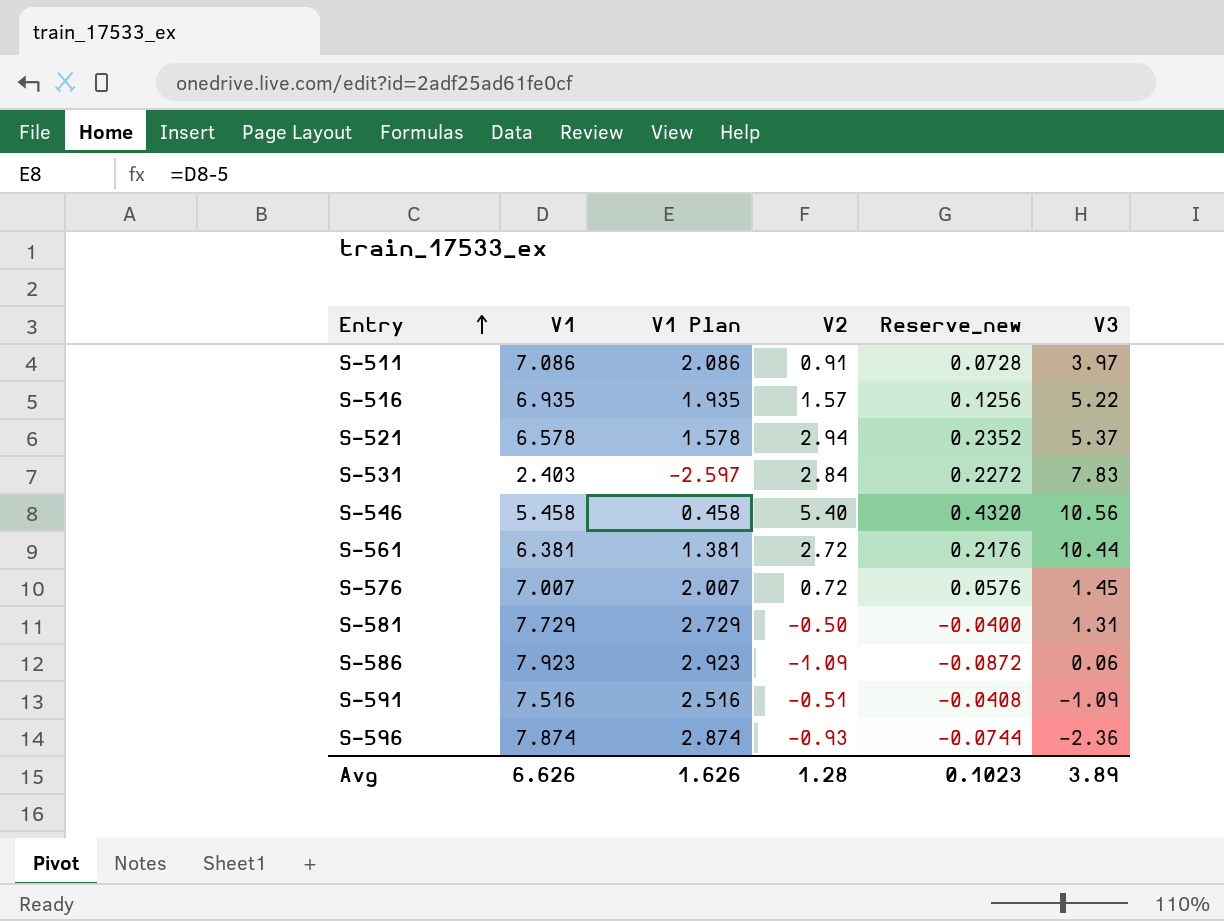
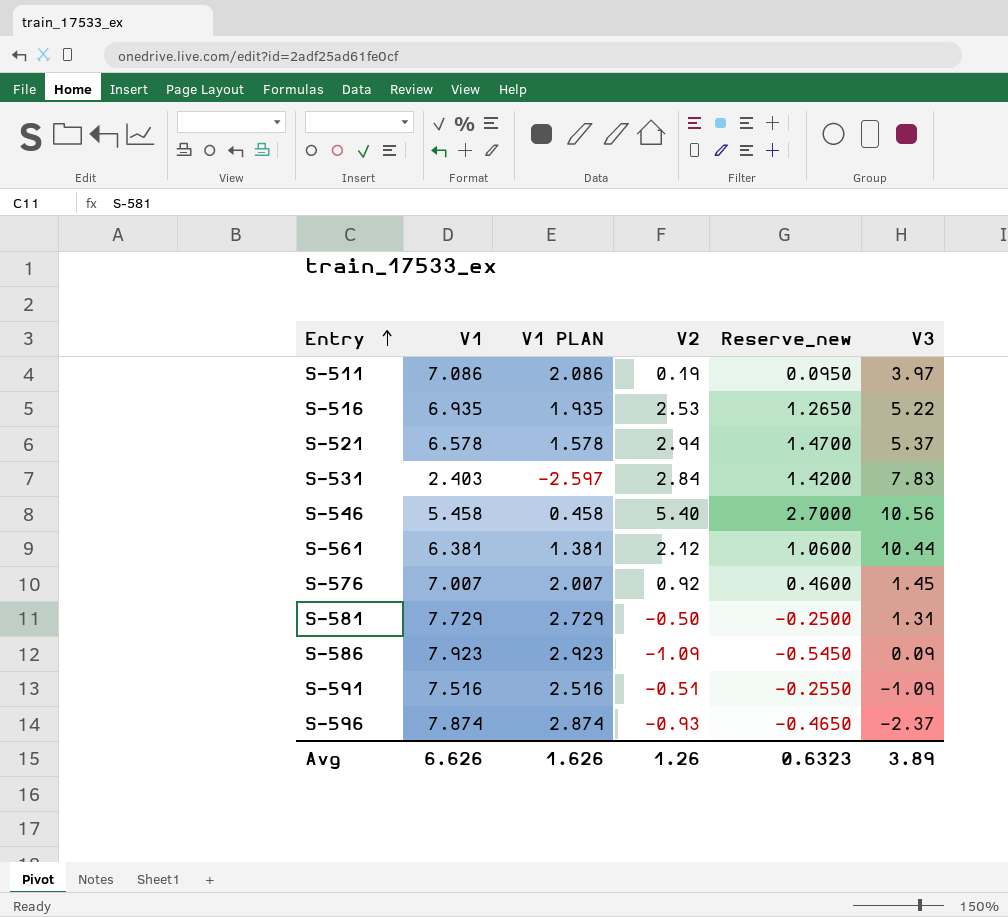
column name: V1 Plan -> V1 PLAN
column Reserve_new | formula: [V2] * 0.08 -> [V2] * 0.5
S-511 | V2: 0.91 -> 0.19
S-516 | V2: 1.57 -> 2.53
S-561 | V2: 2.72 -> 2.12
S-576 | V2: 0.72 -> 0.92
S-586 | V3: 0.06 -> 0.09
S-596 | V3: -2.36 -> -2.37
Avg | V2: 1.28 -> 1.26
Avg | Reserve_new: 0.1023 -> 0.6323

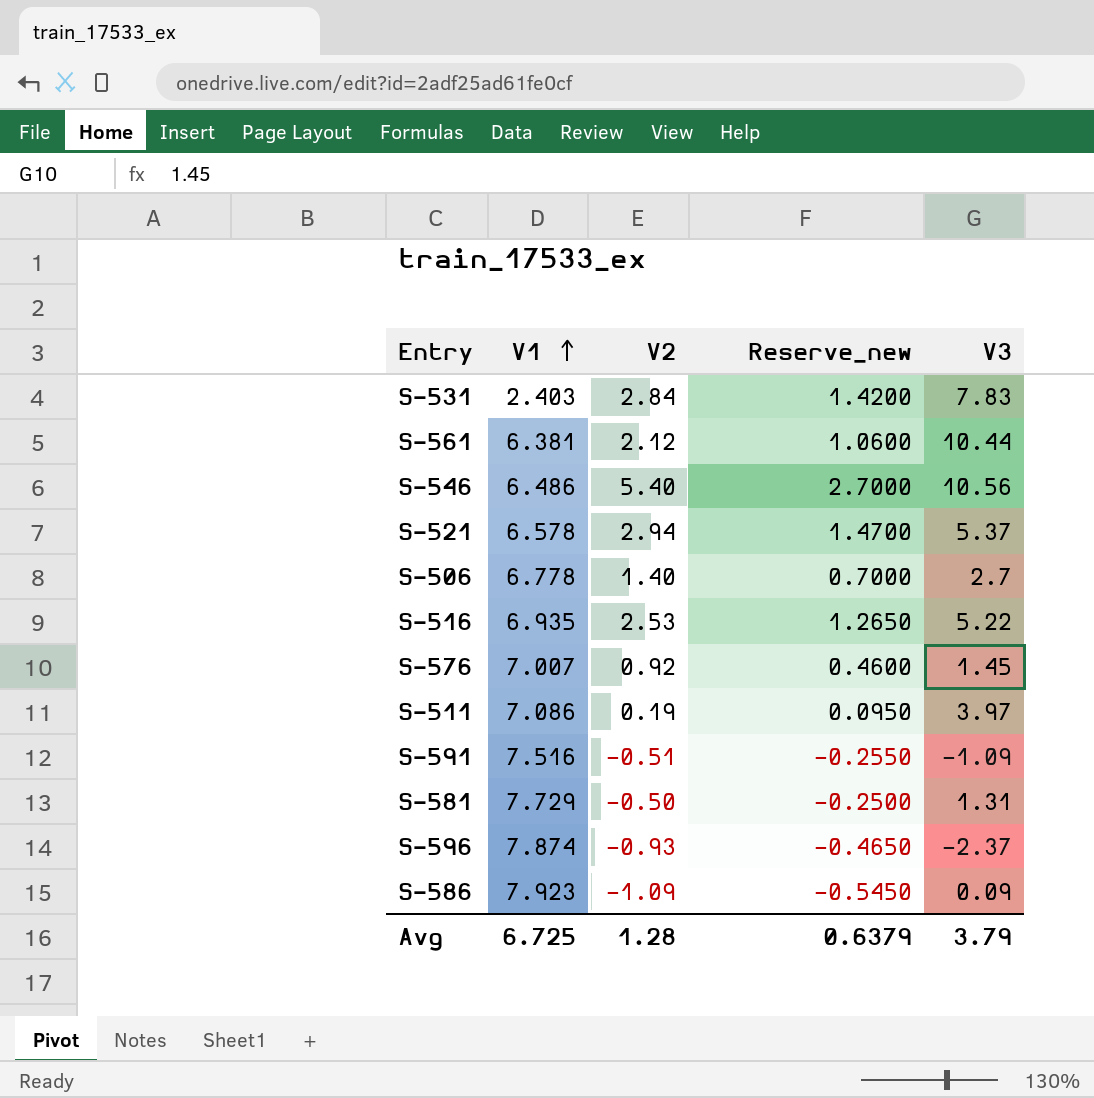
row order: Entry ascending -> V1 ascending
column V1 PLAN | formula: [V1] - 5 -> none
S-546 | V1: 5.458 -> 6.486
row S-506: none -> 6.778 | 1.40 | 0.7000 | 2.7
Avg | V1: 6.626 -> 6.725
Avg | V2: 1.26 -> 1.28
Avg | Reserve_new: 0.6323 -> 0.6379
Avg | V3: 3.89 -> 3.79

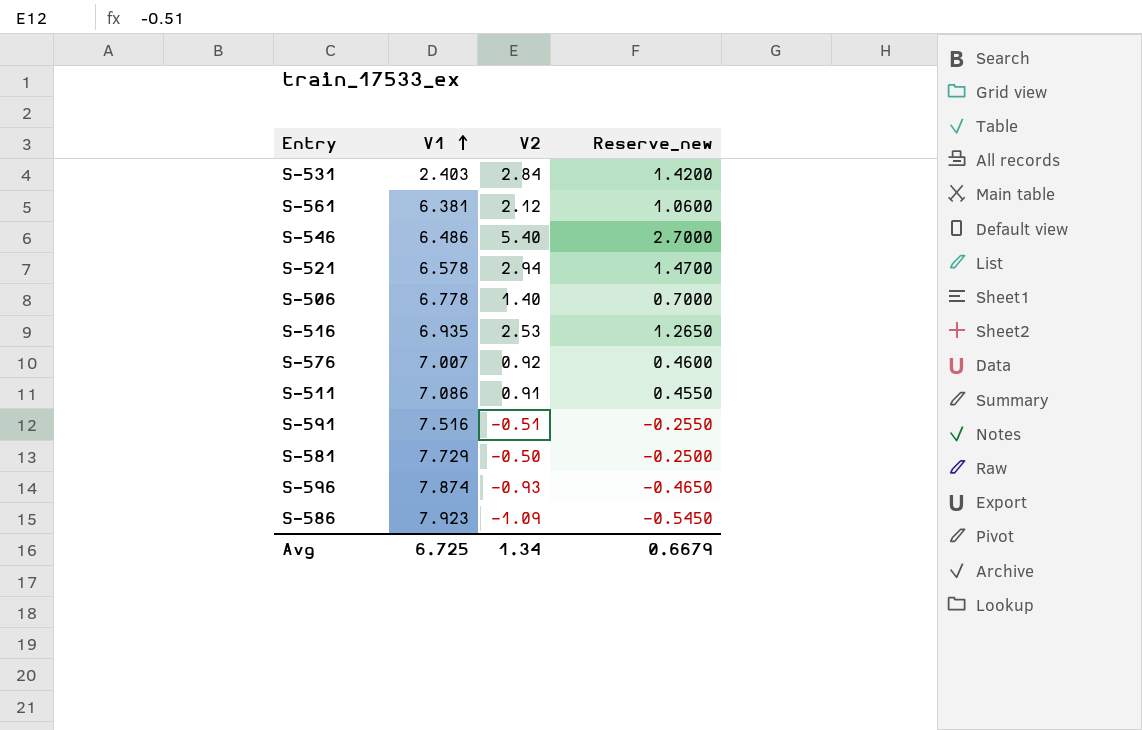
column V3 | position: 5 -> none
S-511 | V2: 0.19 -> 0.91
S-511 | Reserve_new: 0.0950 -> 0.4550
Avg | V2: 1.28 -> 1.34
Avg | Reserve_new: 0.6379 -> 0.6679

